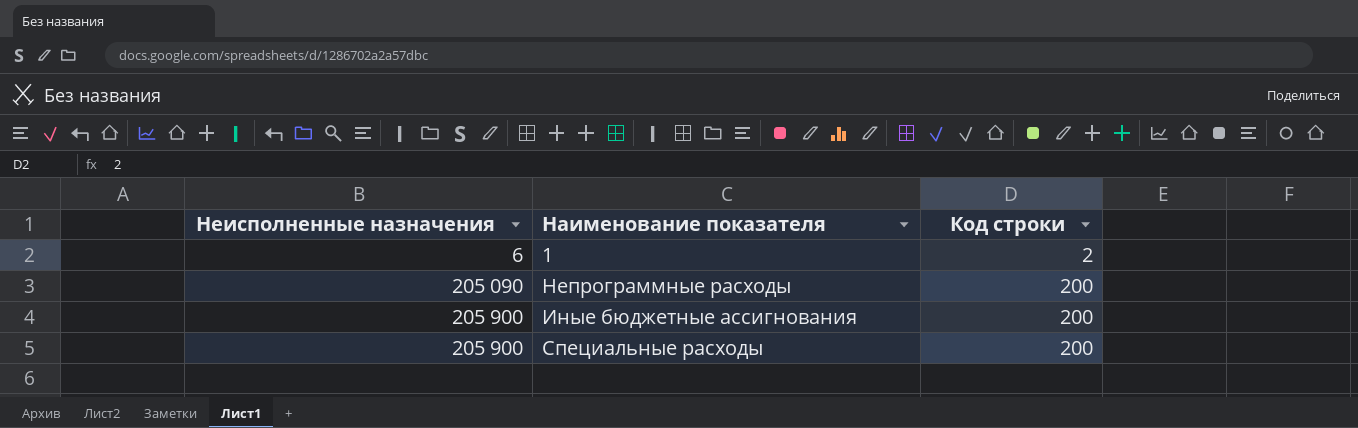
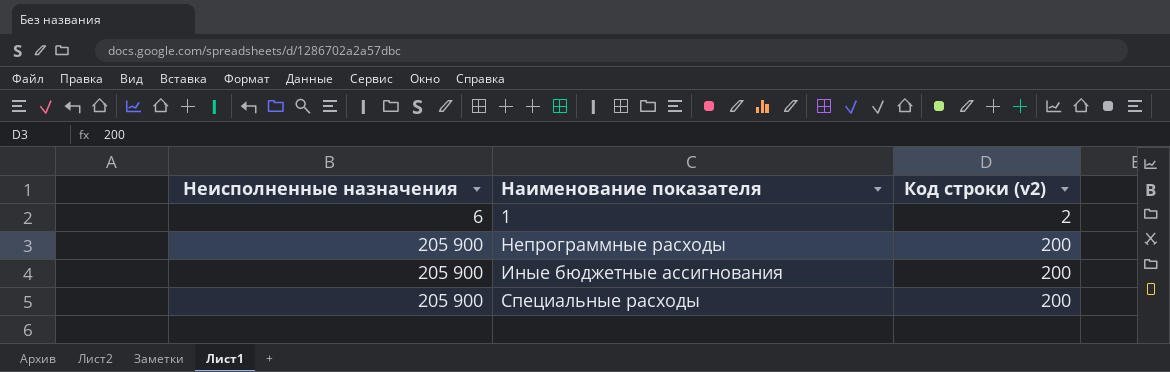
column name: Код строки -> Код строки (v2)
Непрограммные расходы | Неисполненные назначения: 205 090 -> 205 900

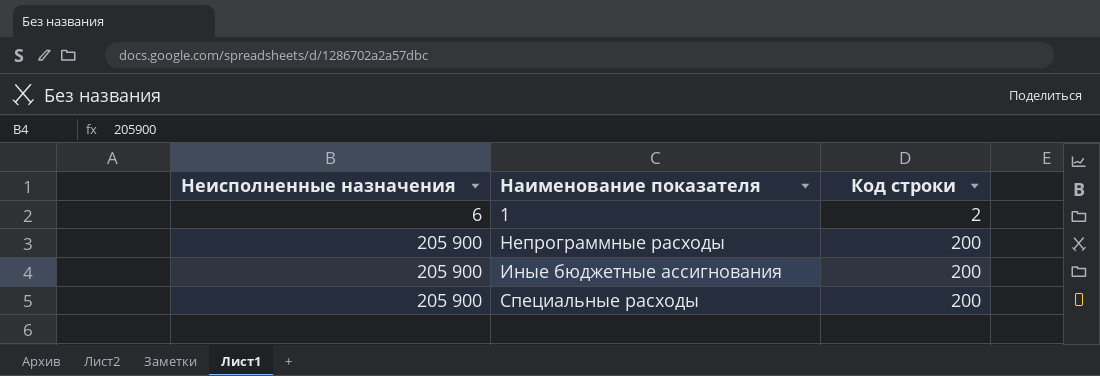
column name: Код строки (v2) -> Код строки

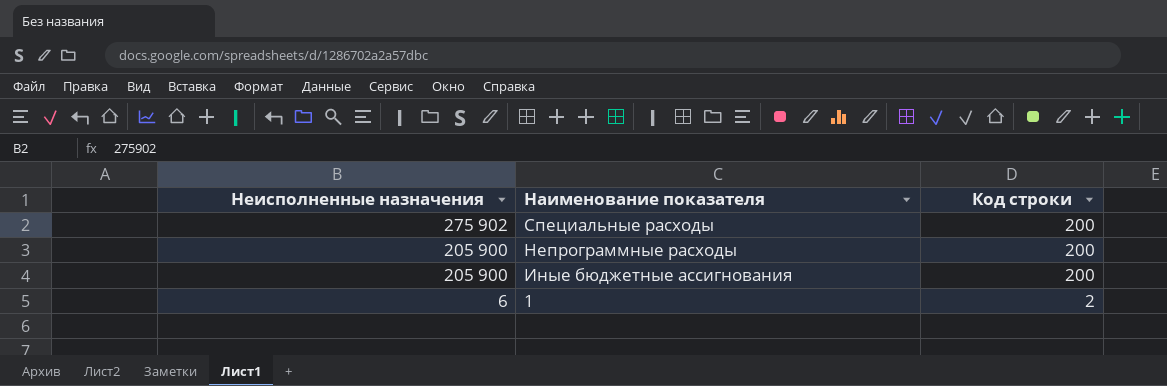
row order: Неисполненные назначения ascending -> Неисполненные назначения descending
Специальные расходы | Неисполненные назначения: 205 900 -> 275 902

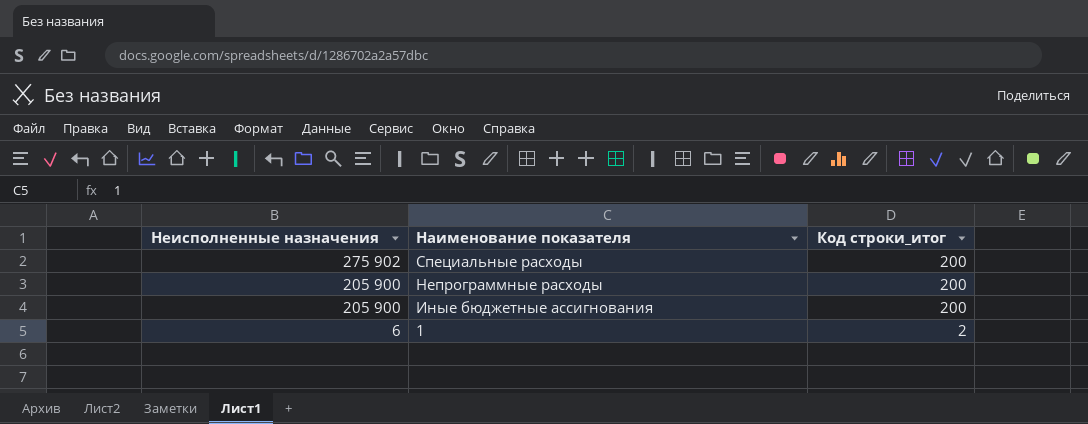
column name: Код строки -> Код строки_итог

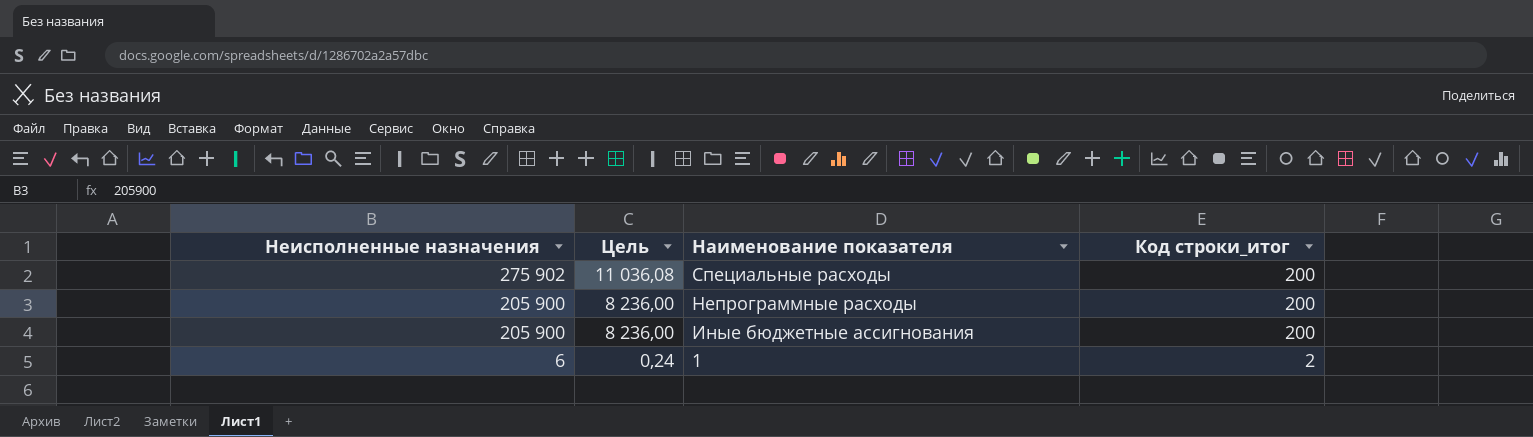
column Цель | formula: none -> [Неисполненные назначения] * 0,04

